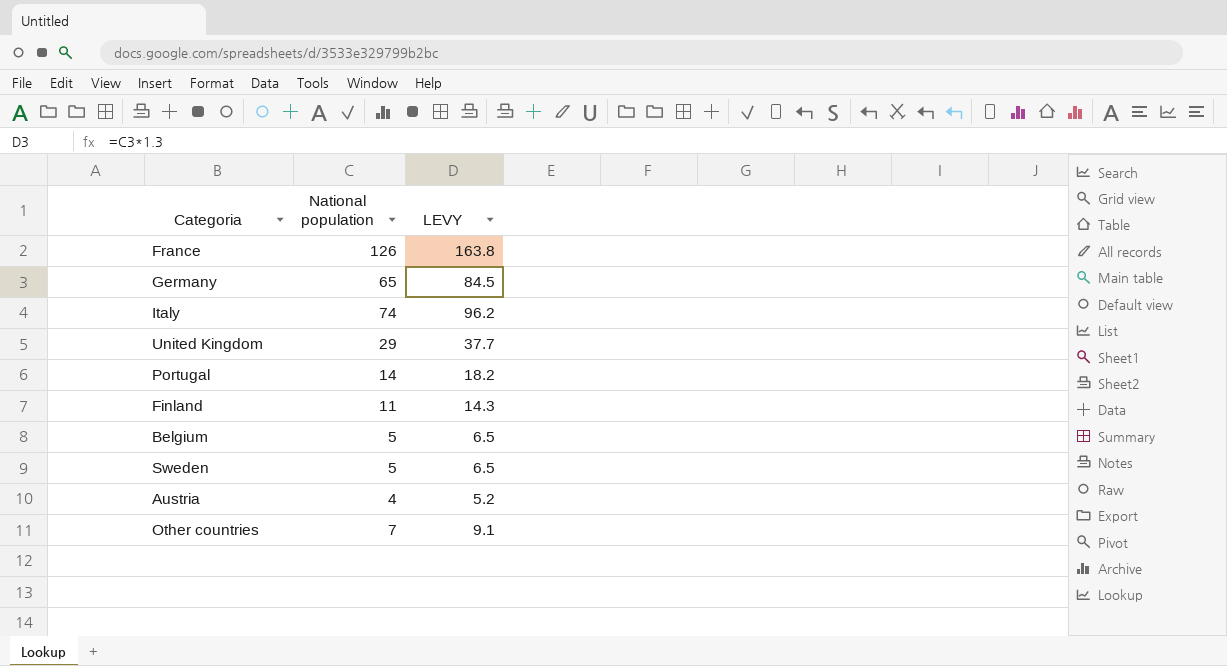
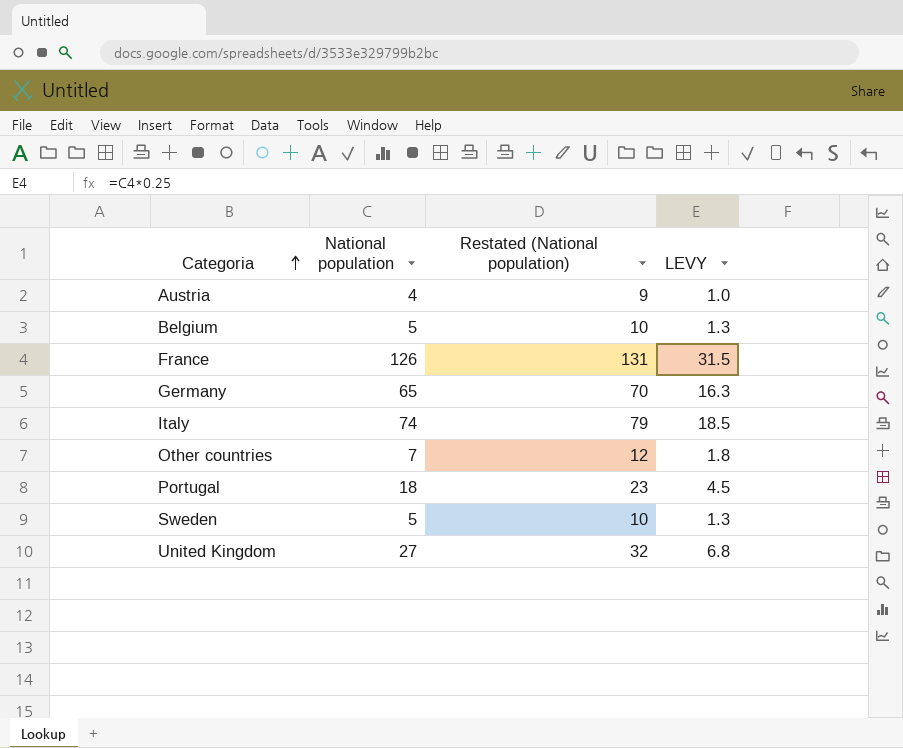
row order: none -> Categoria ascending
column Restated (National population) | formula: none -> [National population] + 5
column LEVY | formula: [National population] * 1.3 -> [National population] * 0.25
row Finland: 11 | 14.3 -> none
Portugal | National population: 14 -> 18
United Kingdom | National population: 29 -> 27

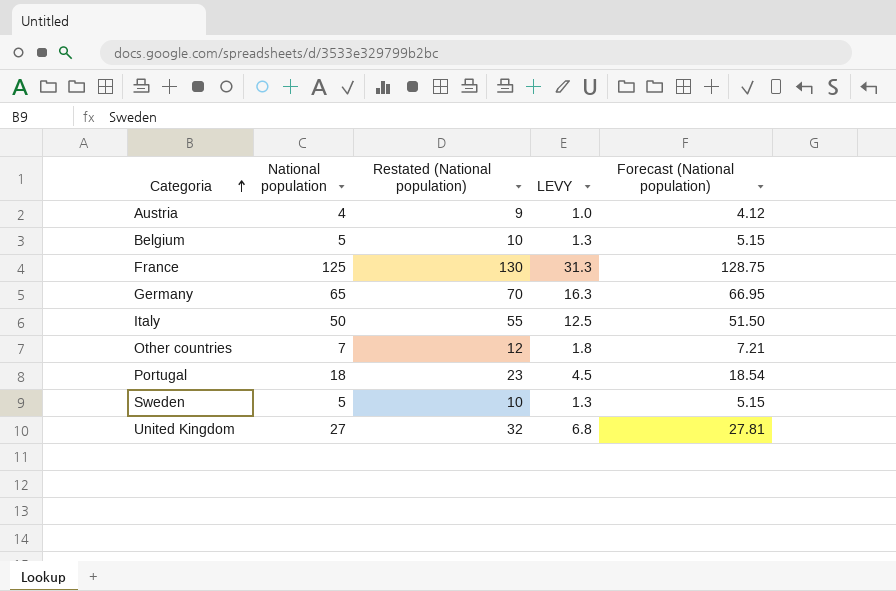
column Forecast (National population) | formula: none -> [National population] * 1.03
France | National population: 126 -> 125
France | Restated (National population): 131 -> 130
France | LEVY: 31.5 -> 31.3
Italy | National population: 74 -> 50
Italy | Restated (National population): 79 -> 55
Italy | LEVY: 18.5 -> 12.5

